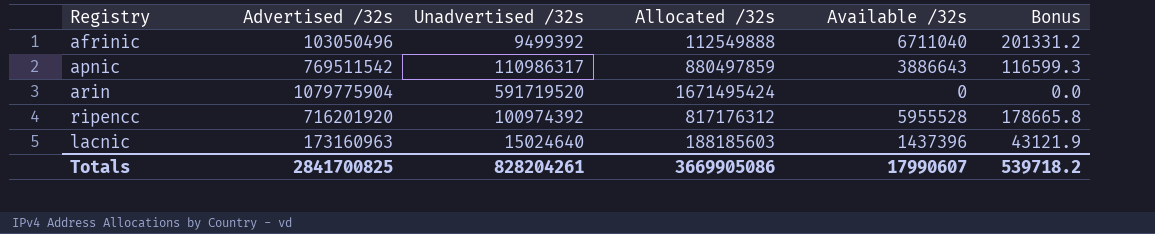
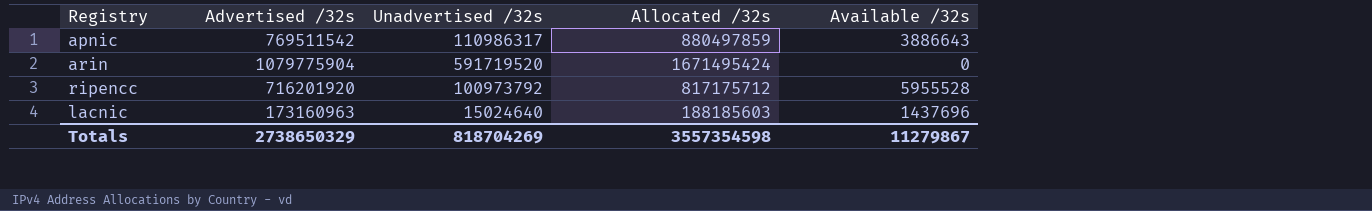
column Bonus | formula: [Available /32s] * 0.03 -> none
row afrinic: 103050496 | 9499392 | 112549888 | 6711040 | 201331.2 -> none
ripencc | Unadvertised /32s: 100974392 -> 100973792
ripencc | Allocated /32s: 817176312 -> 817175712
lacnic | Available /32s: 1437396 -> 1437696
Totals | Advertised /32s: 2841700825 -> 2738650329
Totals | Unadvertised /32s: 828204261 -> 818704269
Totals | Allocated /32s: 3669905086 -> 3557354598
Totals | Available /32s: 17990607 -> 11279867

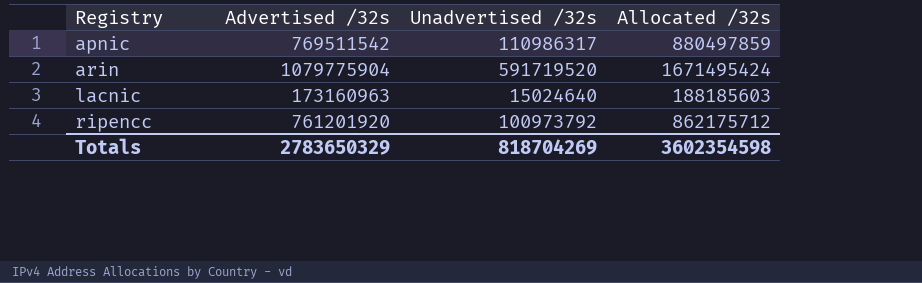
row order: none -> Registry ascending
column Available /32s | position: 5 -> none
ripencc | Advertised /32s: 716201920 -> 761201920
ripencc | Allocated /32s: 817175712 -> 862175712
Totals | Advertised /32s: 2738650329 -> 2783650329
Totals | Allocated /32s: 3557354598 -> 3602354598

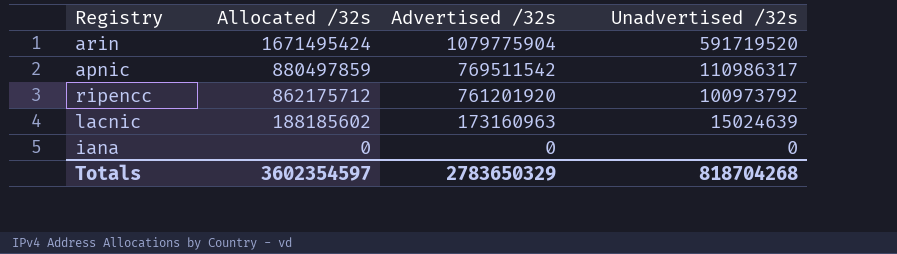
row order: Registry ascending -> Allocated /32s descending
column Allocated /32s | position: 4 -> 2
lacnic | Allocated /32s: 188185603 -> 188185602
lacnic | Unadvertised /32s: 15024640 -> 15024639
row iana: none -> 0 | 0 | 0
Totals | Allocated /32s: 3602354598 -> 3602354597
Totals | Unadvertised /32s: 818704269 -> 818704268

